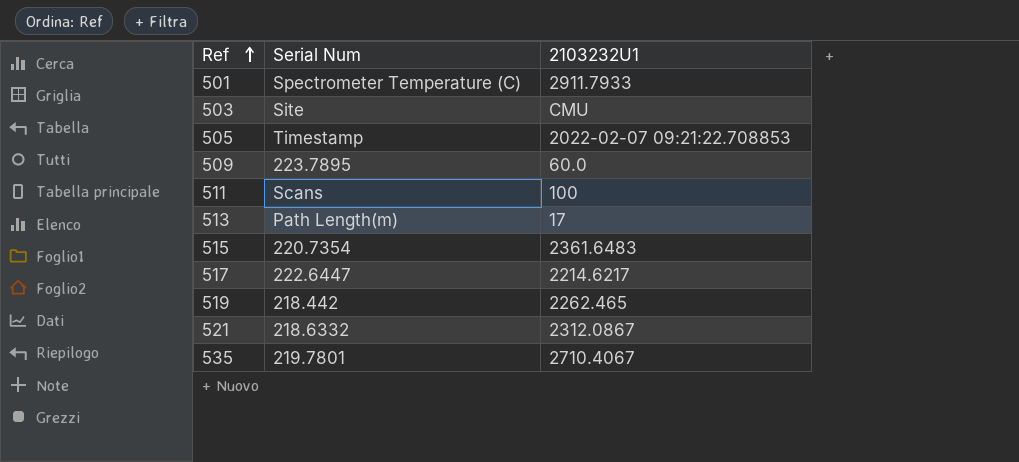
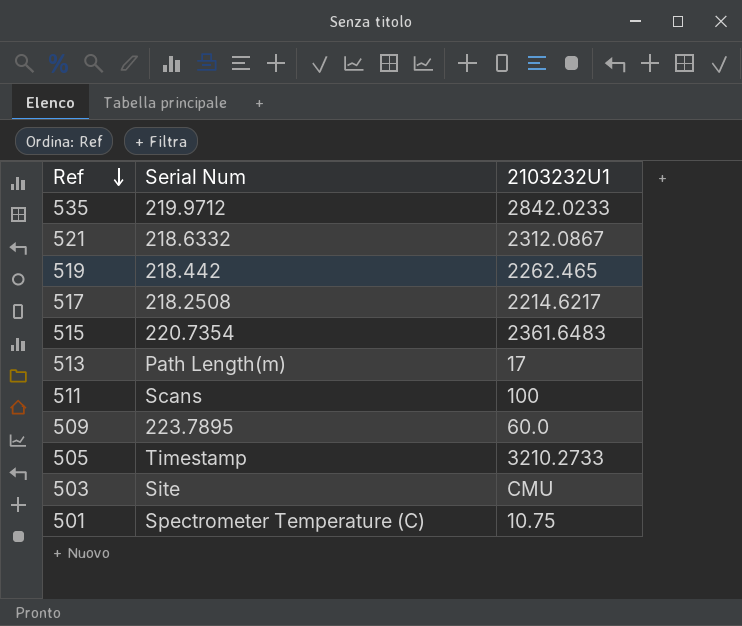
row order: Ref ascending -> Ref descending
535 | Serial Num: 219.7801 -> 219.9712
535 | 2103232U1: 2710.4067 -> 2842.0233
517 | Serial Num: 222.6447 -> 218.2508
505 | 2103232U1: 2022-02-07 09:21:22.708853 -> 3210.2733
501 | 2103232U1: 2911.7933 -> 10.75

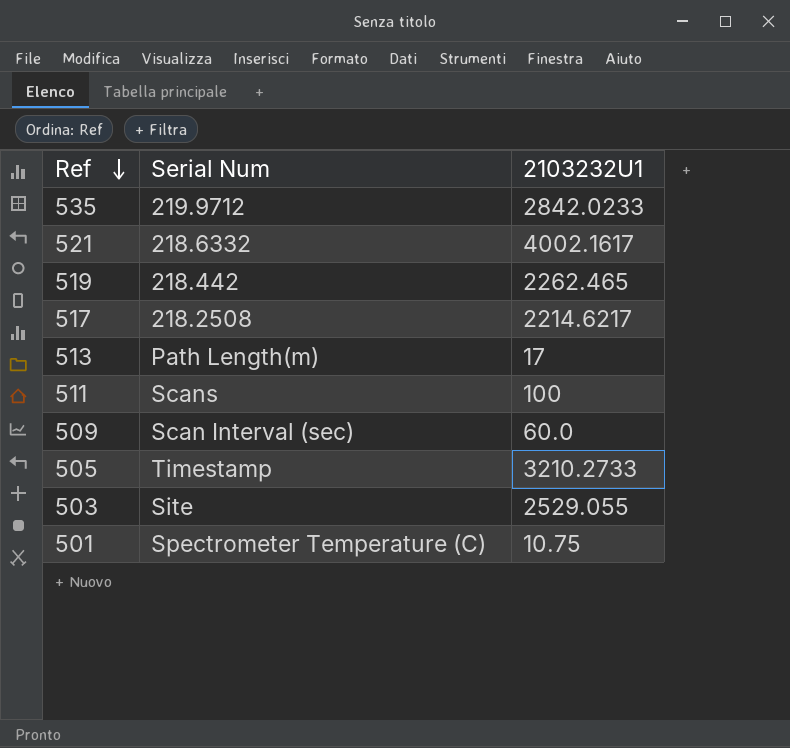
row 515: 220.7354 | 2361.6483 -> none
521 | 2103232U1: 2312.0867 -> 4002.1617
509 | Serial Num: 223.7895 -> Scan Interval (sec)
503 | 2103232U1: CMU -> 2529.055

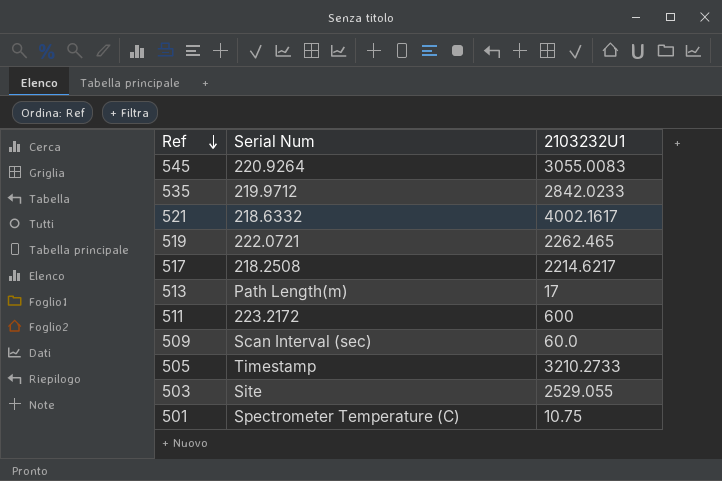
row 545: none -> 220.9264 | 3055.0083
519 | Serial Num: 218.442 -> 222.0721
511 | Serial Num: Scans -> 223.2172
511 | 2103232U1: 100 -> 600

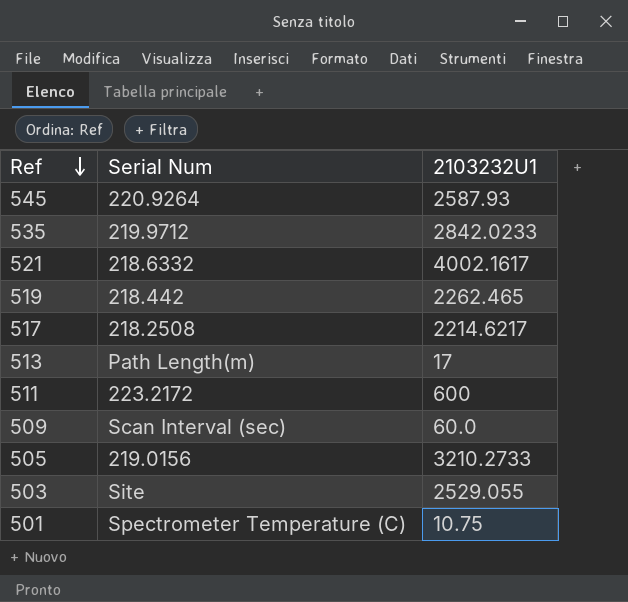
545 | 2103232U1: 3055.0083 -> 2587.93
519 | Serial Num: 222.0721 -> 218.442
505 | Serial Num: Timestamp -> 219.0156

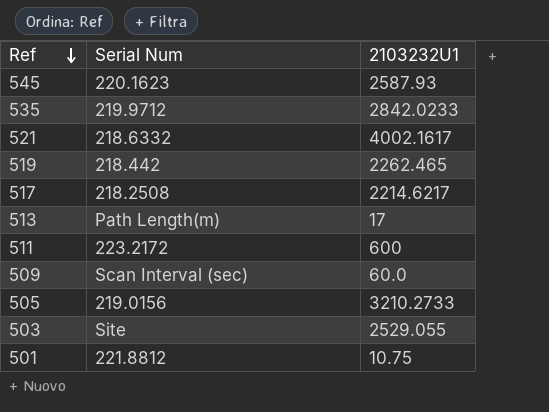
545 | Serial Num: 220.9264 -> 220.1623
501 | Serial Num: Spectrometer Temperature (C) -> 221.8812

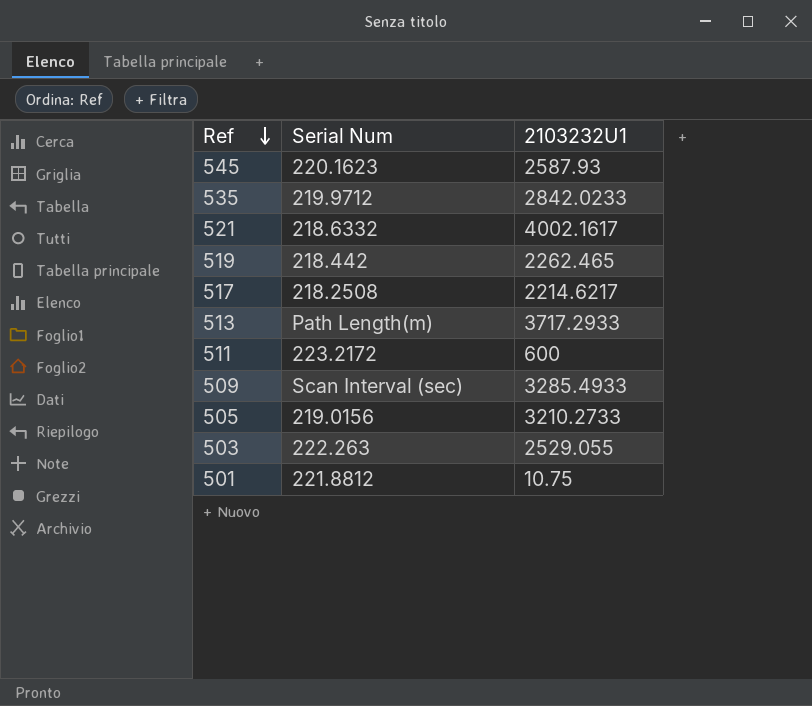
513 | 2103232U1: 17 -> 3717.2933
509 | 2103232U1: 60.0 -> 3285.4933
503 | Serial Num: Site -> 222.263

